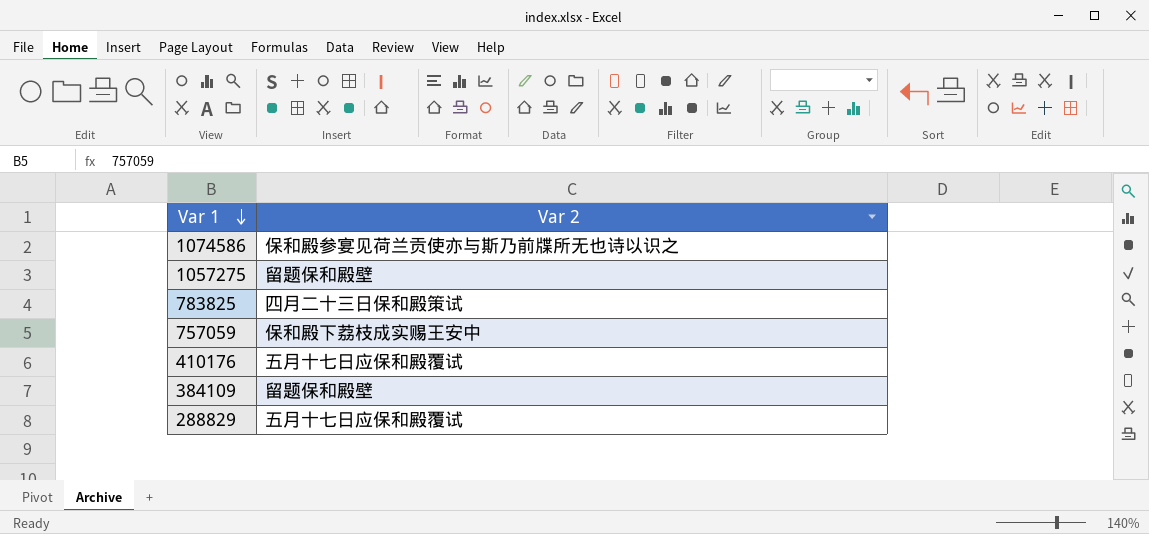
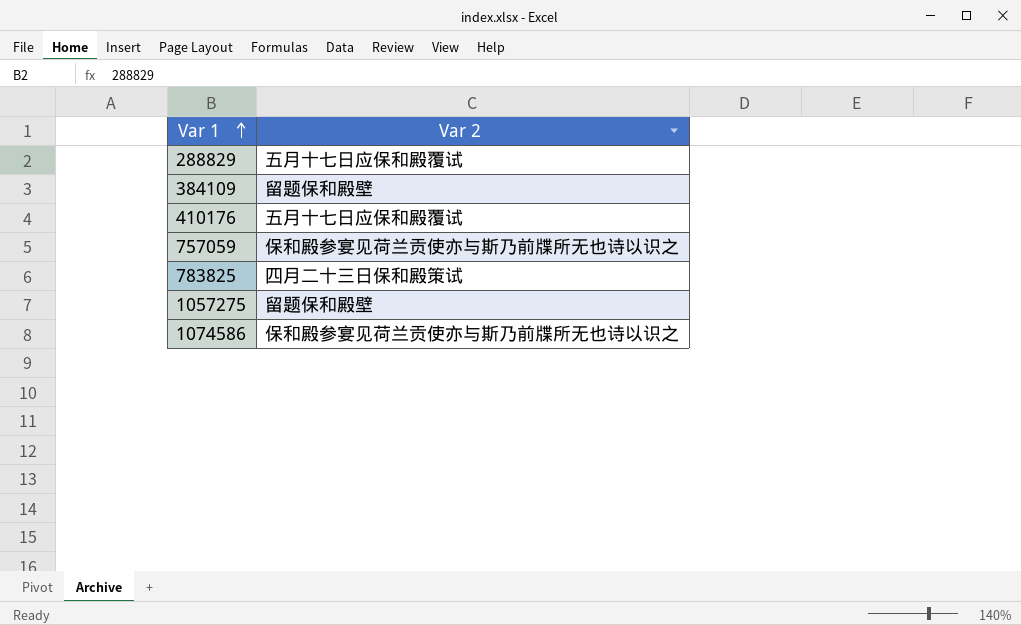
row order: Var 1 descending -> Var 1 ascending
757059 | Var 2: 保和殿下荔枝成实赐王安中 -> 保和殿参宴见荷兰贡使亦与斯乃前牒所无也诗以识之

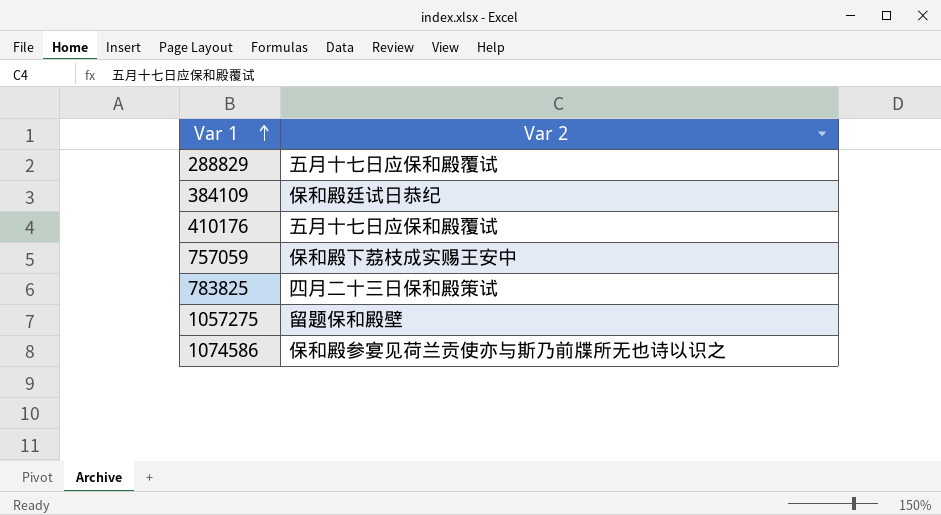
384109 | Var 2: 留题保和殿壁 -> 保和殿廷试日恭纪
757059 | Var 2: 保和殿参宴见荷兰贡使亦与斯乃前牒所无也诗以识之 -> 保和殿下荔枝成实赐王安中

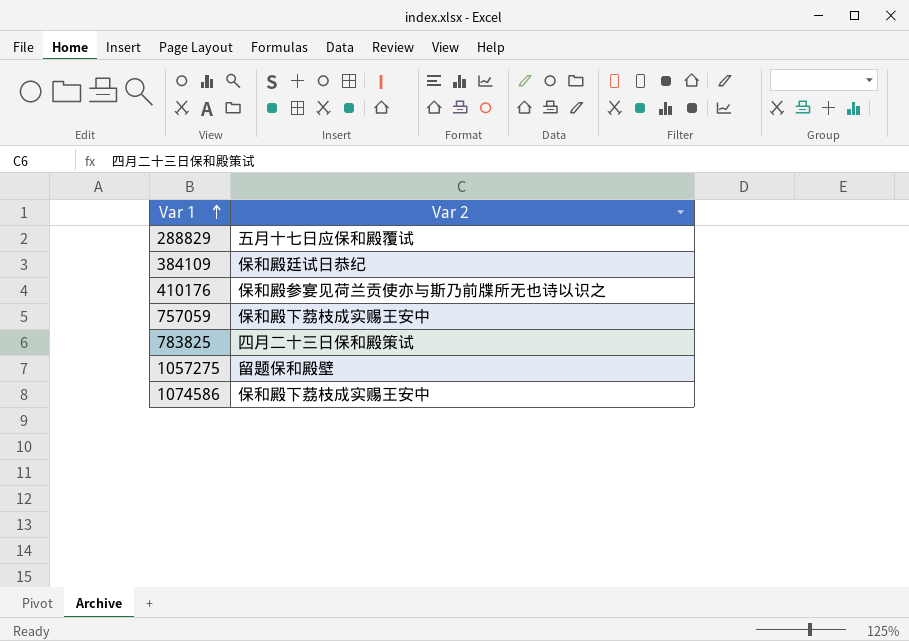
410176 | Var 2: 五月十七日应保和殿覆试 -> 保和殿参宴见荷兰贡使亦与斯乃前牒所无也诗以识之
1074586 | Var 2: 保和殿参宴见荷兰贡使亦与斯乃前牒所无也诗以识之 -> 保和殿下荔枝成实赐王安中

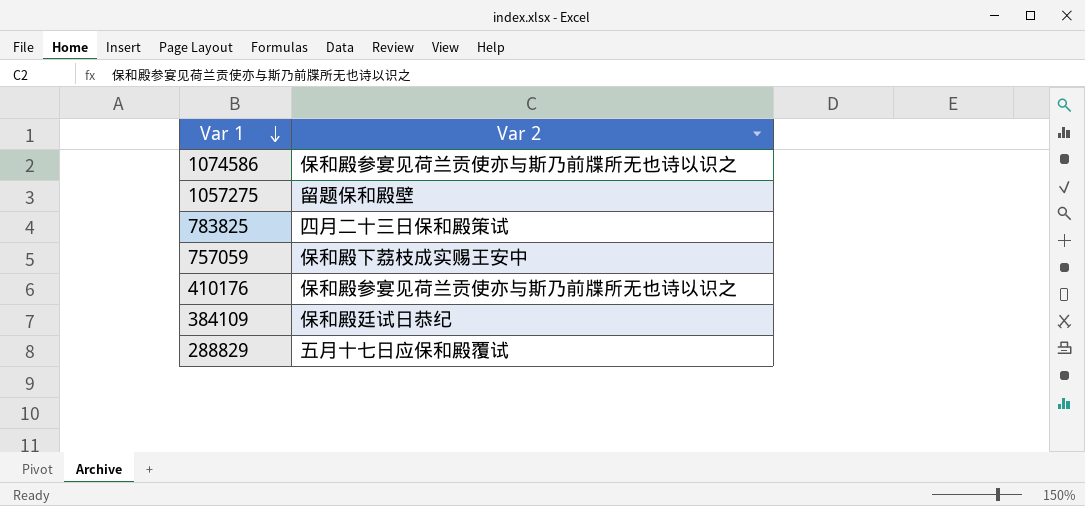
row order: Var 1 ascending -> Var 1 descending
1074586 | Var 2: 保和殿下荔枝成实赐王安中 -> 保和殿参宴见荷兰贡使亦与斯乃前牒所无也诗以识之

